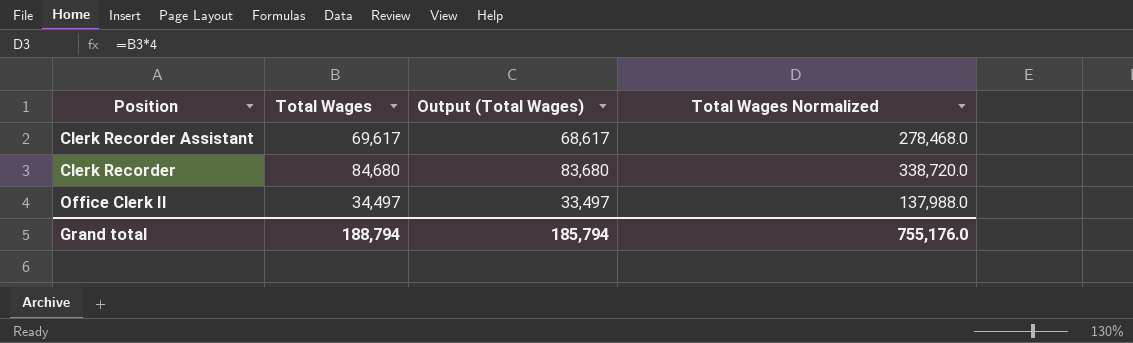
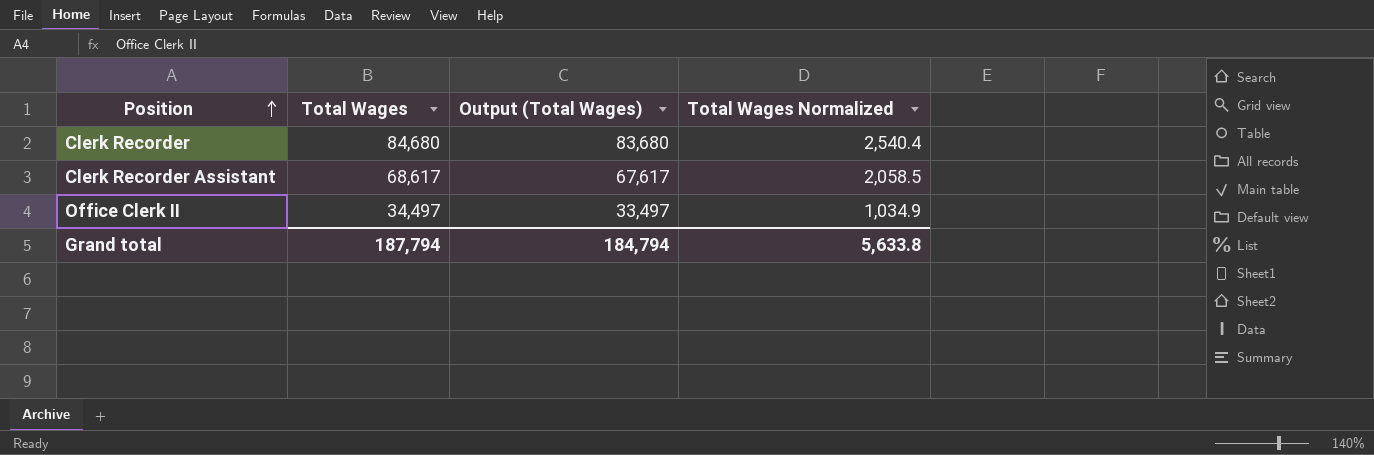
row order: none -> Position ascending
column Total Wages Normalized | formula: [Total Wages] * 4 -> [Total Wages] * 0.03
Clerk Recorder Assistant | Total Wages: 69,617 -> 68,617
Clerk Recorder Assistant | Output (Total Wages): 68,617 -> 67,617
Grand total | Total Wages: 188,794 -> 187,794
Grand total | Output (Total Wages): 185,794 -> 184,794
Grand total | Total Wages Normalized: 755,176.0 -> 5,633.8

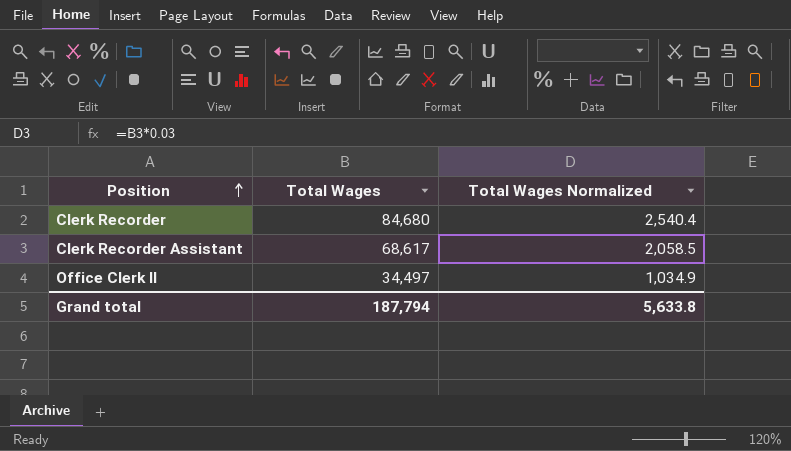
column Output (Total Wages) | formula: [Total Wages] - 1000 -> none

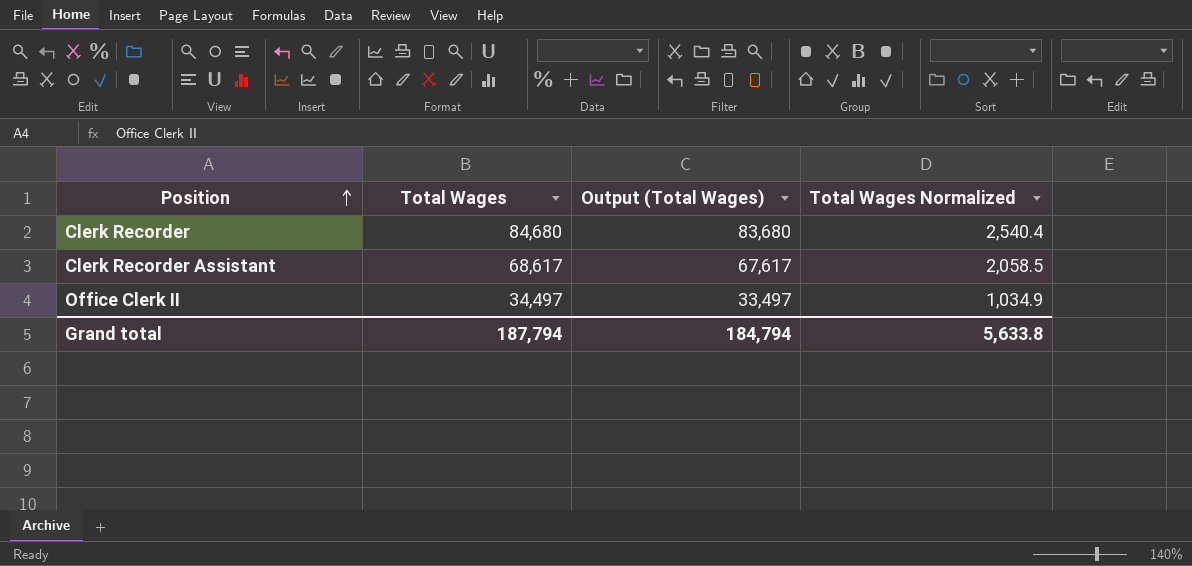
column Output (Total Wages) | formula: none -> [Total Wages] - 1000

